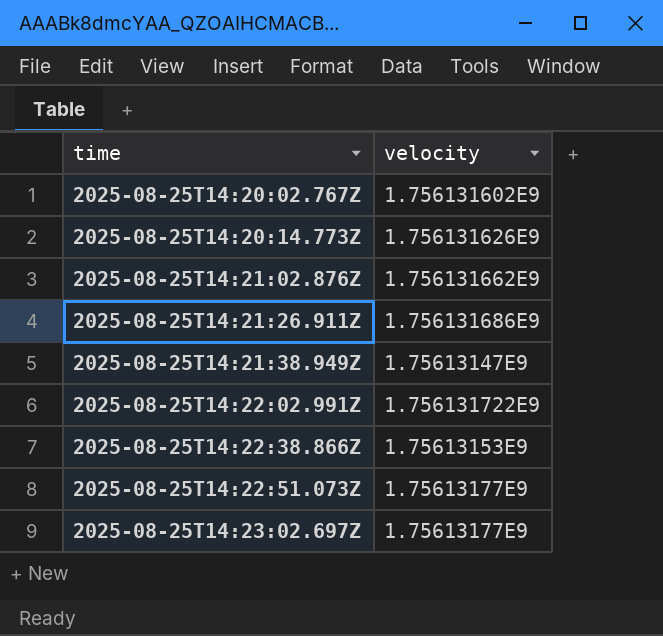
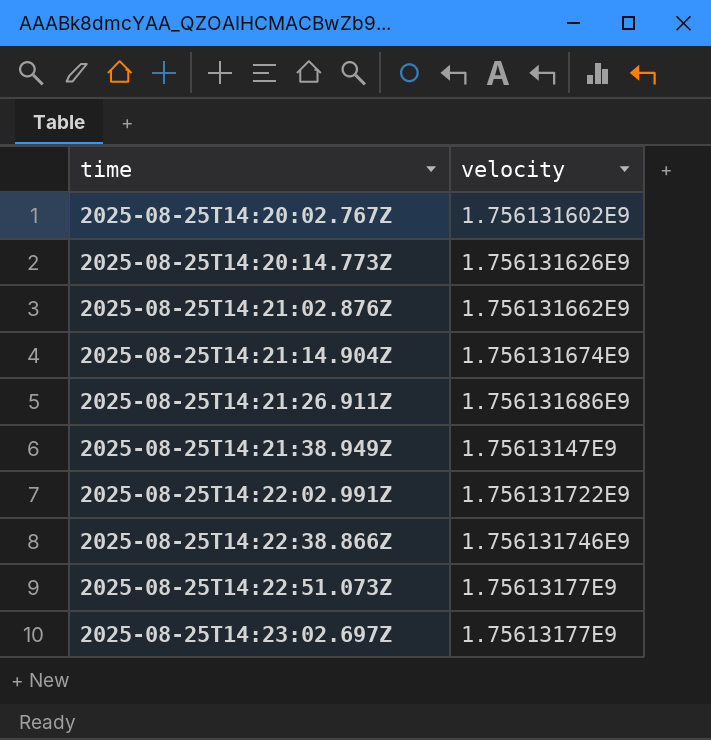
row 2025-08-25T14:21:14.904Z: none -> 1.756131674E9
2025-08-25T14:22:38.866Z | velocity: 1.75613153E9 -> 1.756131746E9

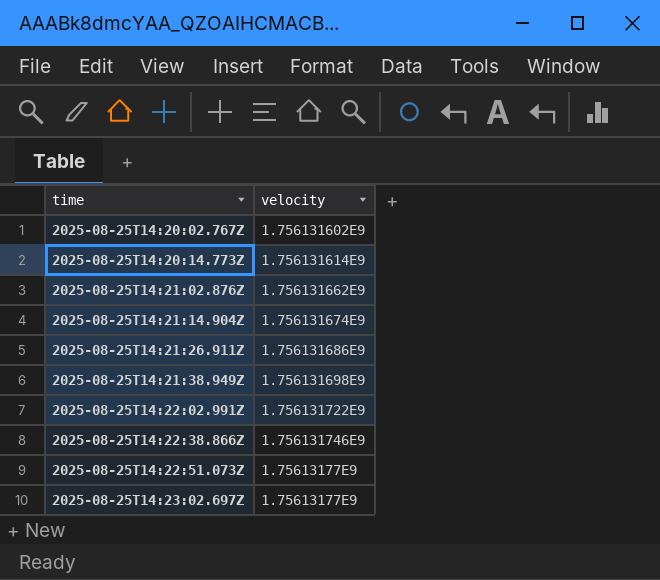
2025-08-25T14:20:14.773Z | velocity: 1.756131626E9 -> 1.756131614E9
2025-08-25T14:21:38.949Z | velocity: 1.75613147E9 -> 1.756131698E9

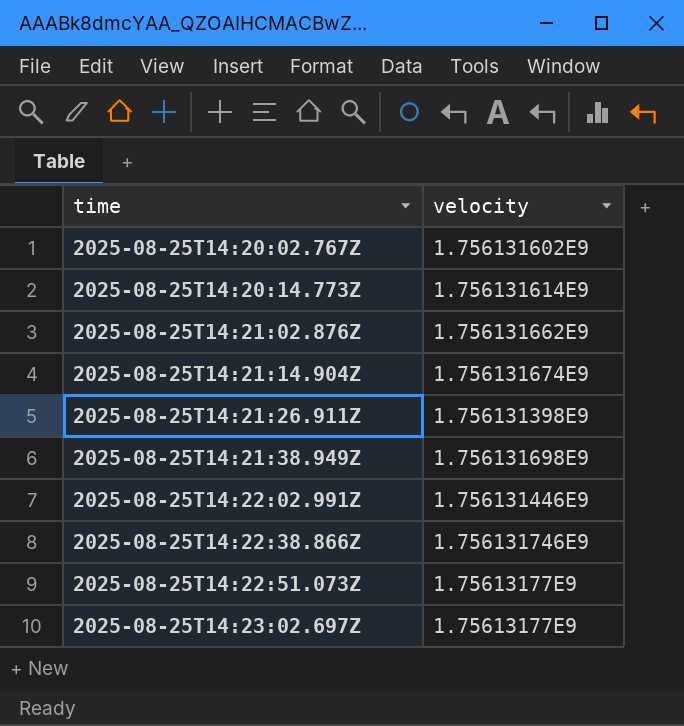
2025-08-25T14:21:26.911Z | velocity: 1.756131686E9 -> 1.756131398E9
2025-08-25T14:22:02.991Z | velocity: 1.756131722E9 -> 1.756131446E9

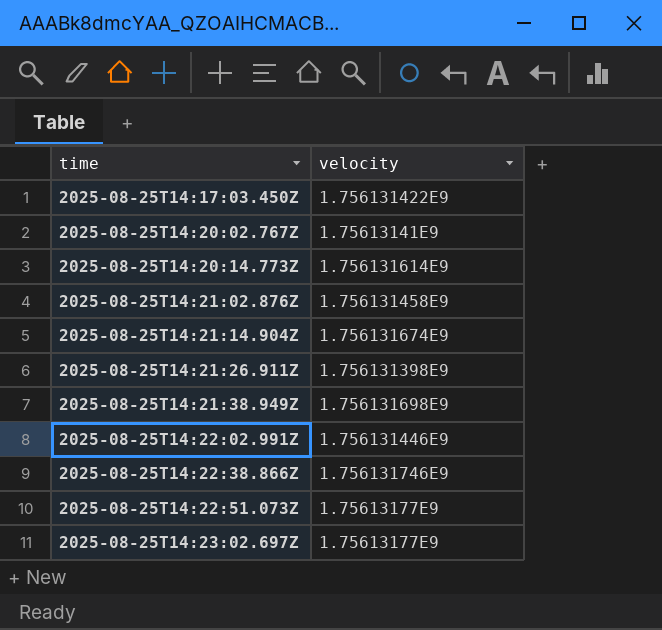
row 2025-08-25T14:17:03.450Z: none -> 1.756131422E9
2025-08-25T14:20:02.767Z | velocity: 1.756131602E9 -> 1.75613141E9
2025-08-25T14:21:02.876Z | velocity: 1.756131662E9 -> 1.756131458E9

